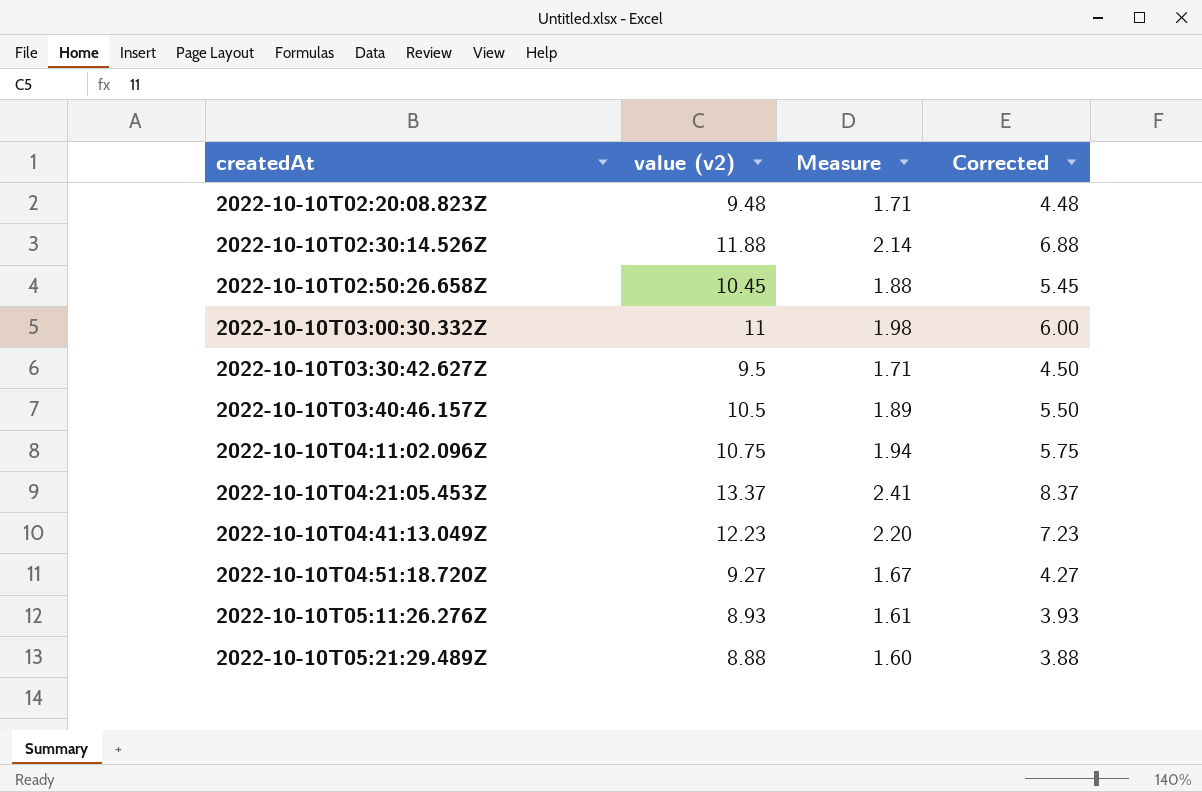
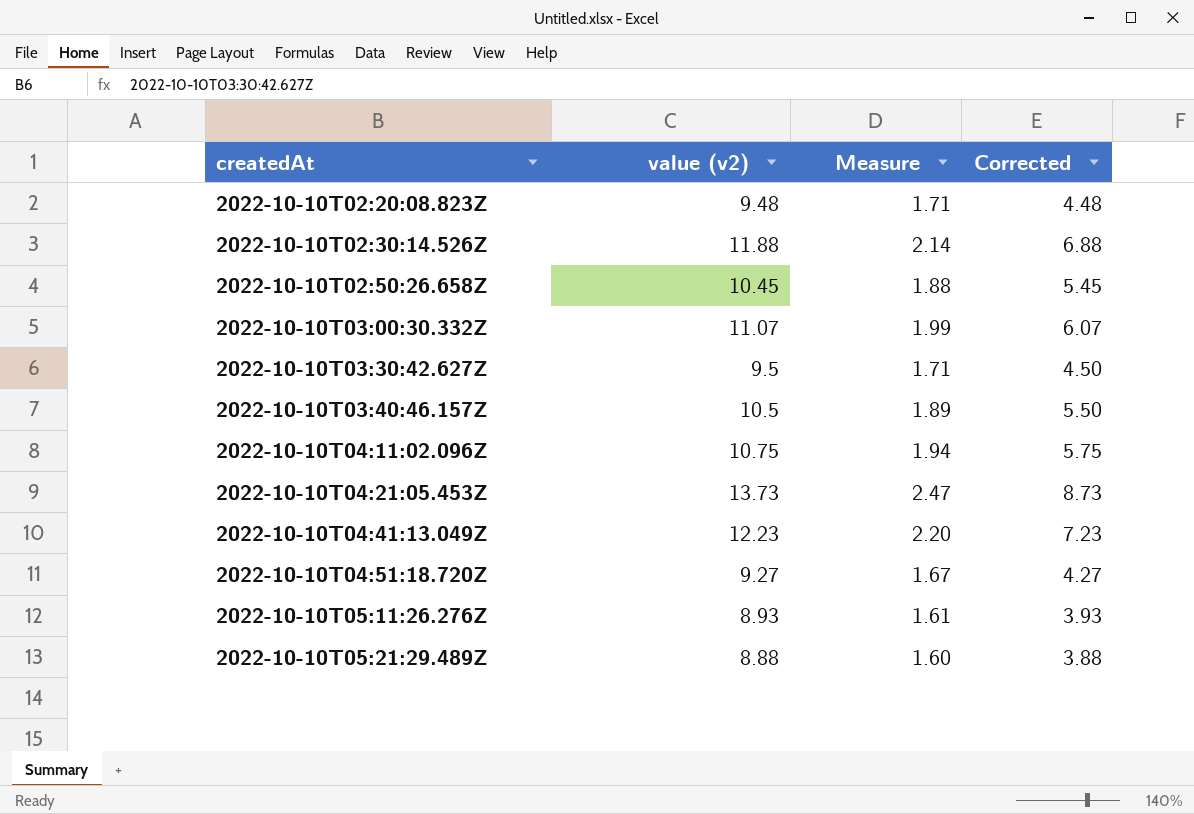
2022-10-10T03:00:30.332Z | value (v2): 11 -> 11.07
2022-10-10T03:00:30.332Z | Measure: 1.98 -> 1.99
2022-10-10T03:00:30.332Z | Corrected: 6.00 -> 6.07
2022-10-10T04:21:05.453Z | value (v2): 13.37 -> 13.73
2022-10-10T04:21:05.453Z | Measure: 2.41 -> 2.47
2022-10-10T04:21:05.453Z | Corrected: 8.37 -> 8.73

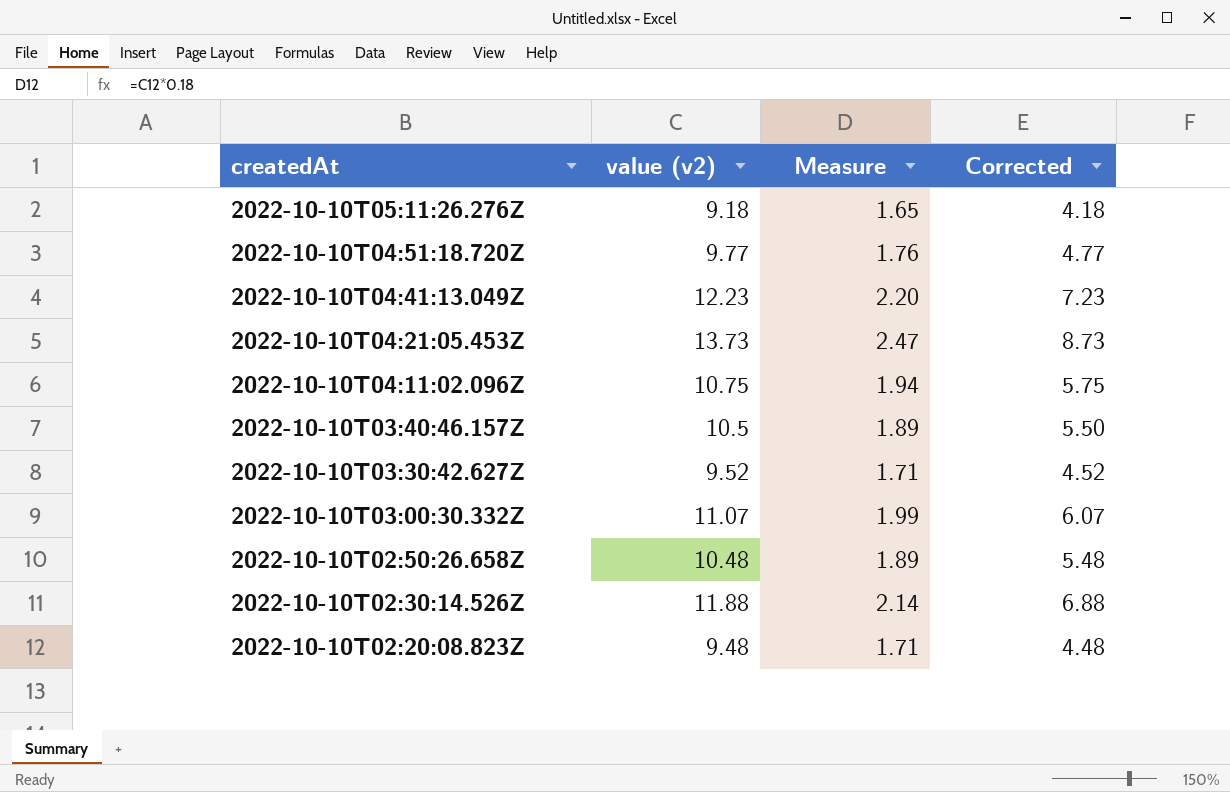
row order: createdAt ascending -> createdAt descending
row 2022-10-10T05:21:29.489Z: 8.88 | 1.60 | 3.88 -> none
2022-10-10T05:11:26.276Z | value (v2): 8.93 -> 9.18
2022-10-10T05:11:26.276Z | Measure: 1.61 -> 1.65
2022-10-10T05:11:26.276Z | Corrected: 3.93 -> 4.18
2022-10-10T04:51:18.720Z | value (v2): 9.27 -> 9.77
2022-10-10T04:51:18.720Z | Measure: 1.67 -> 1.76
2022-10-10T04:51:18.720Z | Corrected: 4.27 -> 4.77
2022-10-10T03:30:42.627Z | value (v2): 9.5 -> 9.52
2022-10-10T03:30:42.627Z | Corrected: 4.50 -> 4.52
2022-10-10T02:50:26.658Z | value (v2): 10.45 -> 10.48
2022-10-10T02:50:26.658Z | Measure: 1.88 -> 1.89
2022-10-10T02:50:26.658Z | Corrected: 5.45 -> 5.48

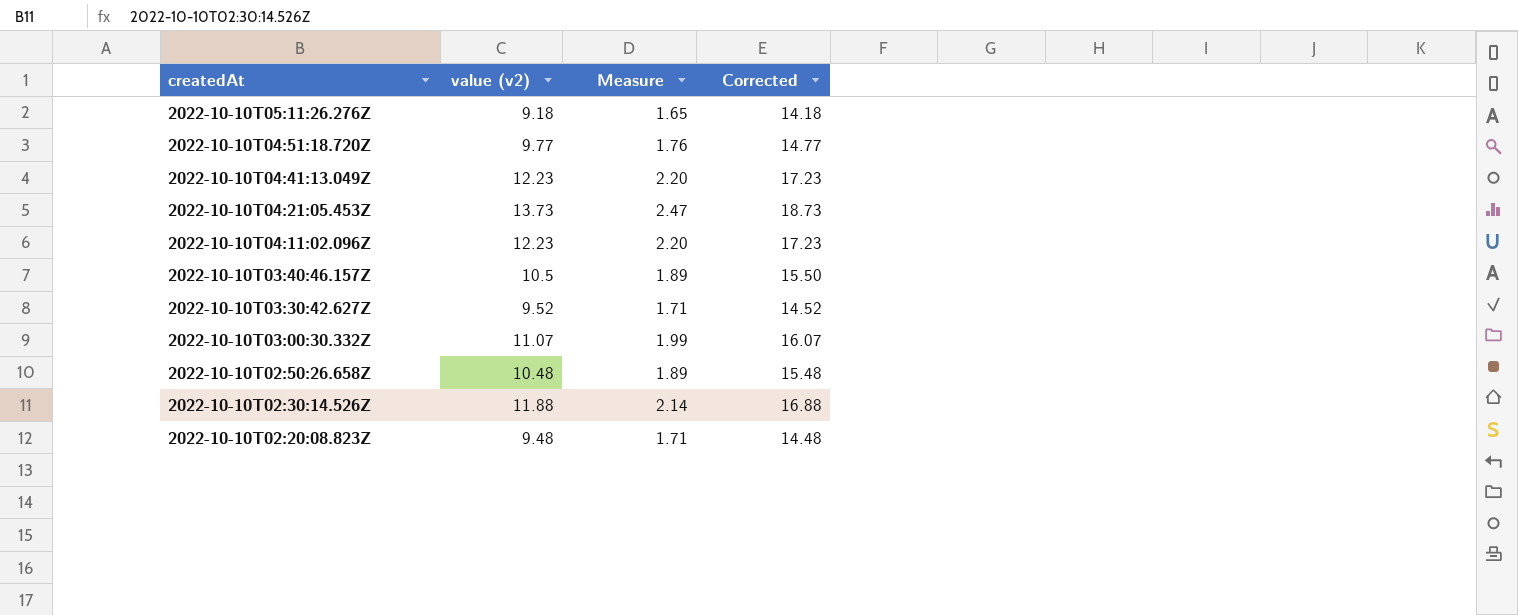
column Corrected | formula: [value (v2)] - 5 -> [value (v2)] + 5
2022-10-10T04:11:02.096Z | value (v2): 10.75 -> 12.23
2022-10-10T04:11:02.096Z | Measure: 1.94 -> 2.20

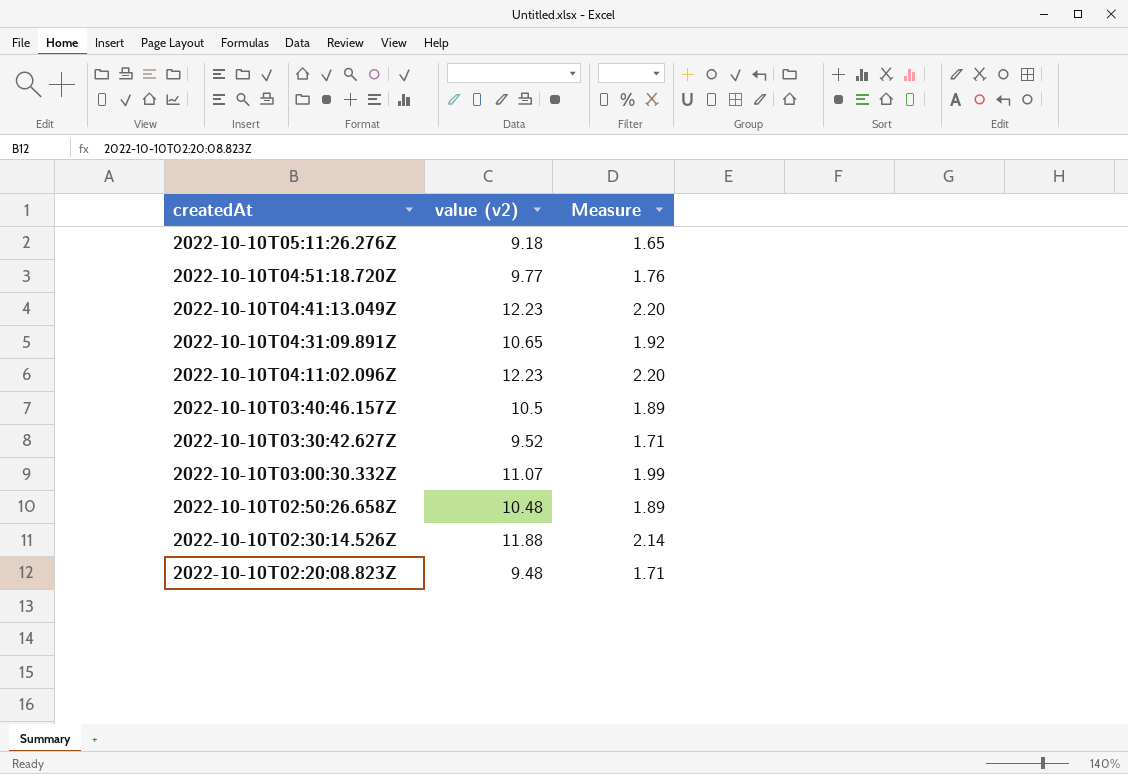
column Corrected | formula: [value (v2)] + 5 -> none
row 2022-10-10T04:21:05.453Z: 13.73 | 2.47 | 18.73 -> none
row 2022-10-10T04:31:09.891Z: none -> 10.65 | 1.92

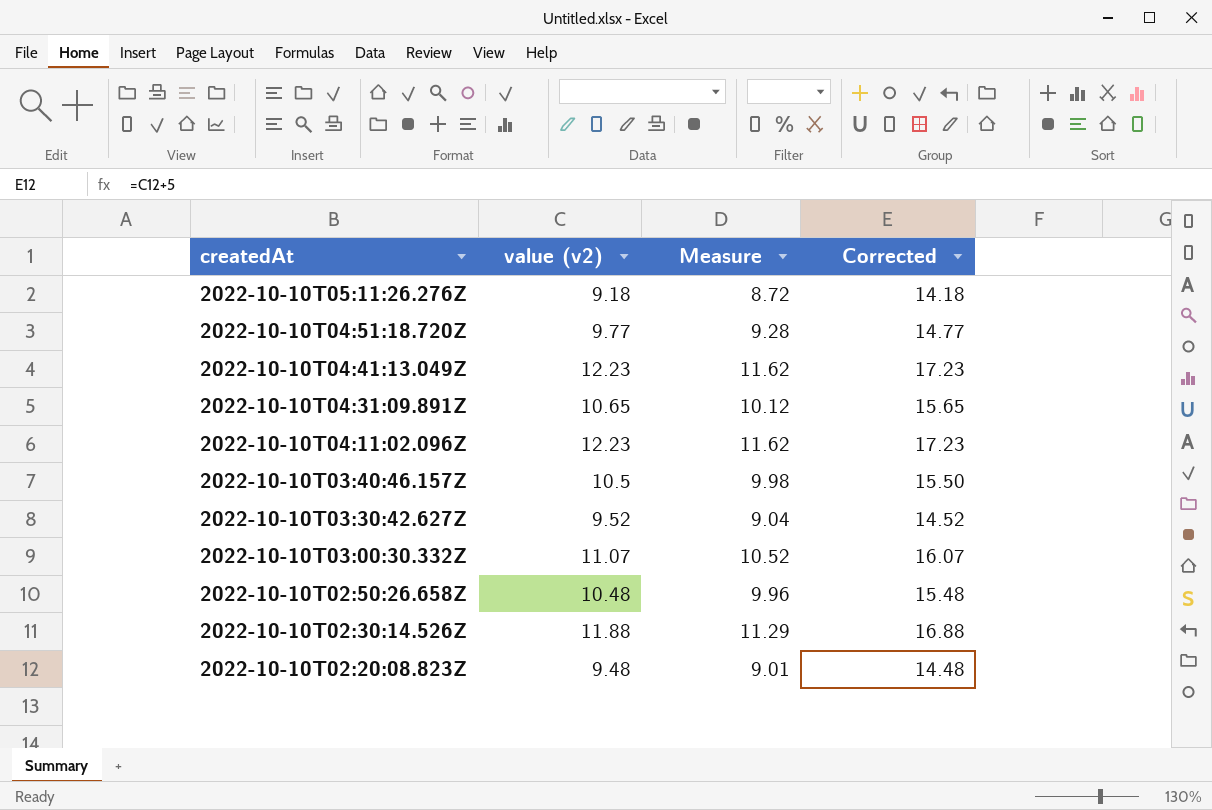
column Measure | formula: [value (v2)] * 0.18 -> [value (v2)] * 0.95
column Corrected | formula: none -> [value (v2)] + 5

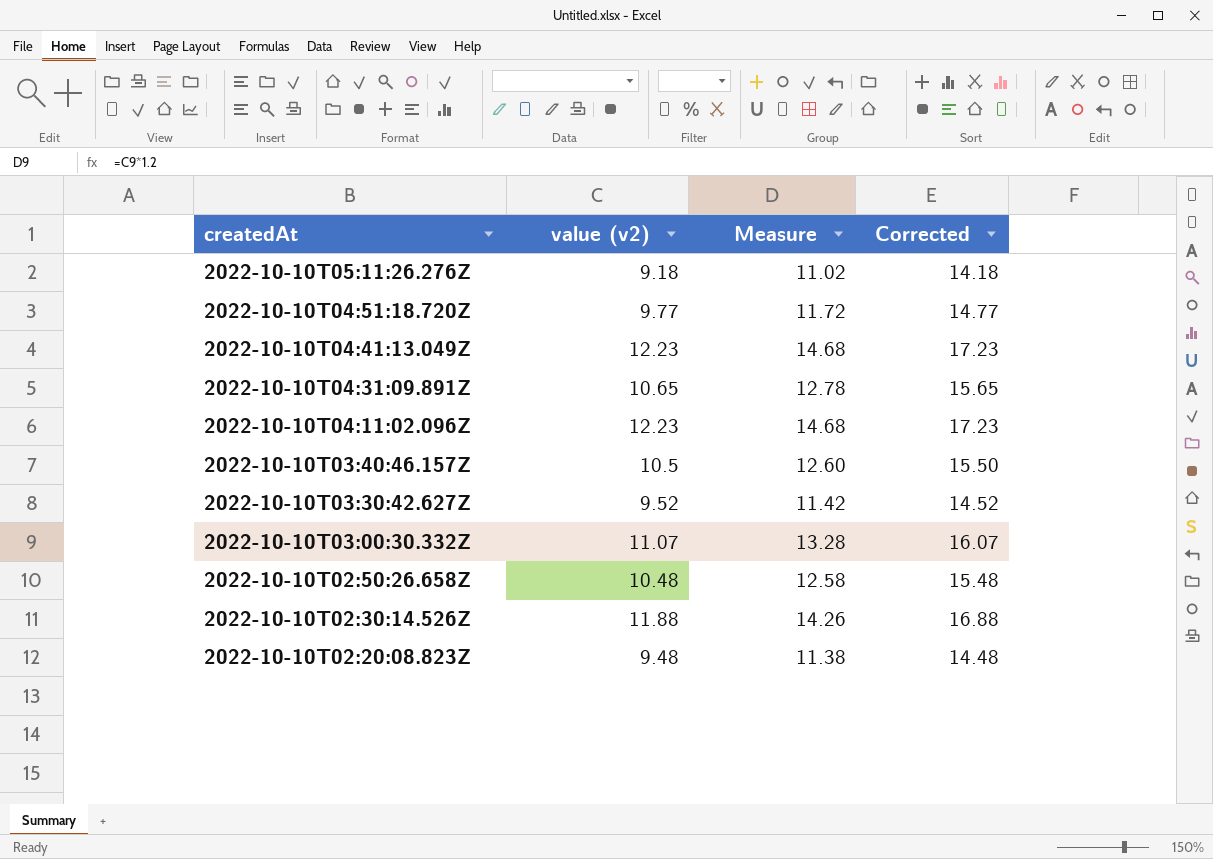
column Measure | formula: [value (v2)] * 0.95 -> [value (v2)] * 1.2

